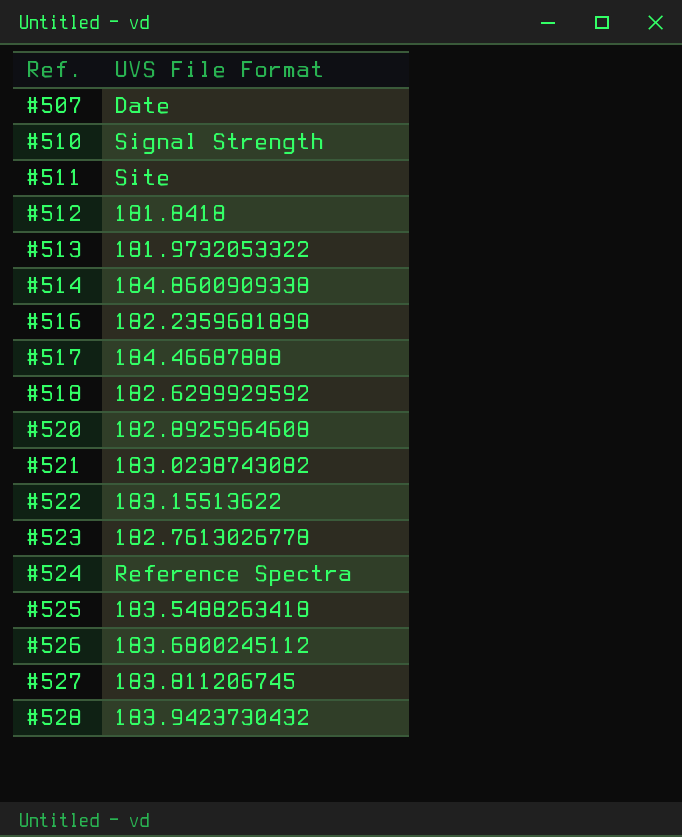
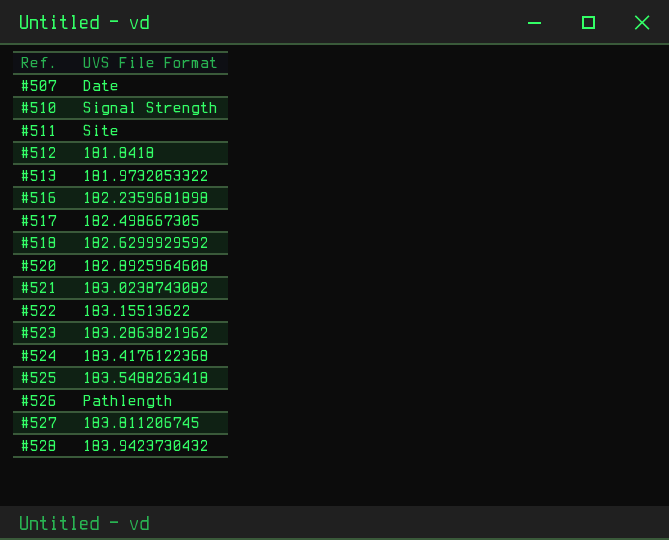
row #514: 184.8600909338 -> none
#517 | UVS File Format: 184.46687888 -> 182.498667305
#523 | UVS File Format: 182.7613026778 -> 183.2863821962
#524 | UVS File Format: Reference Spectra -> 183.4176122368
#526 | UVS File Format: 183.6800245112 -> Pathlength

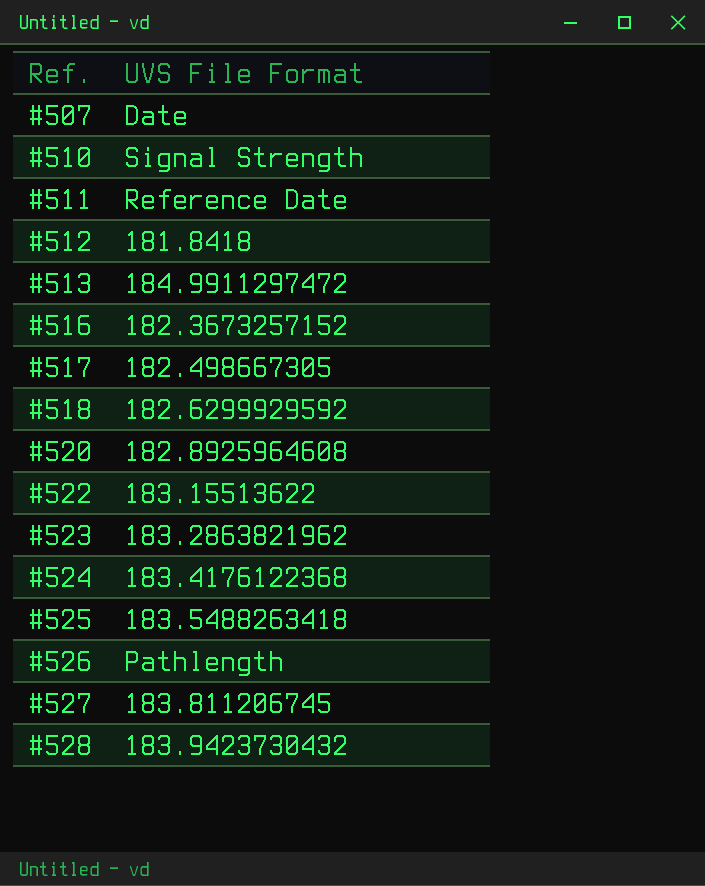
row #521: 183.0238743082 -> none
#511 | UVS File Format: Site -> Reference Date
#513 | UVS File Format: 181.9732053322 -> 184.9911297472
#516 | UVS File Format: 182.2359681898 -> 182.3673257152

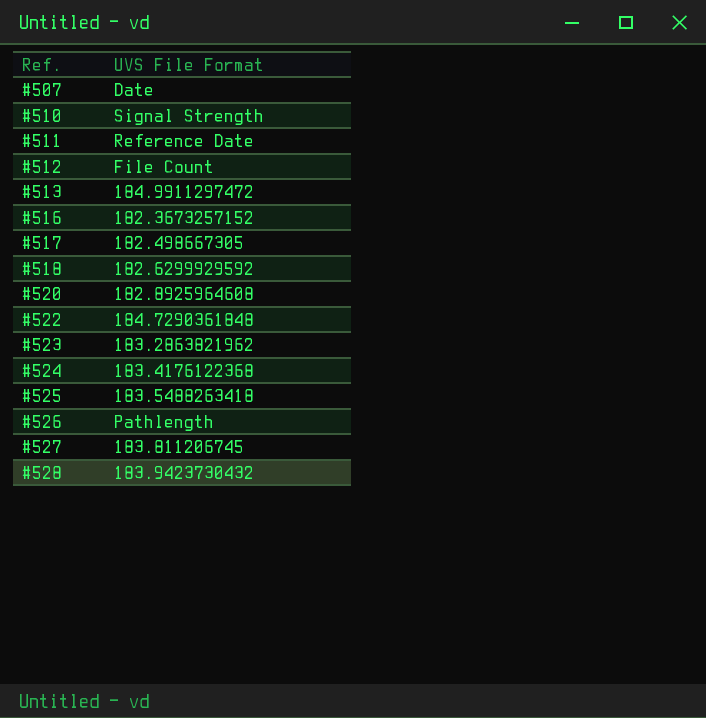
#512 | UVS File Format: 181.8418 -> File Count
#522 | UVS File Format: 183.15513622 -> 184.7290361848

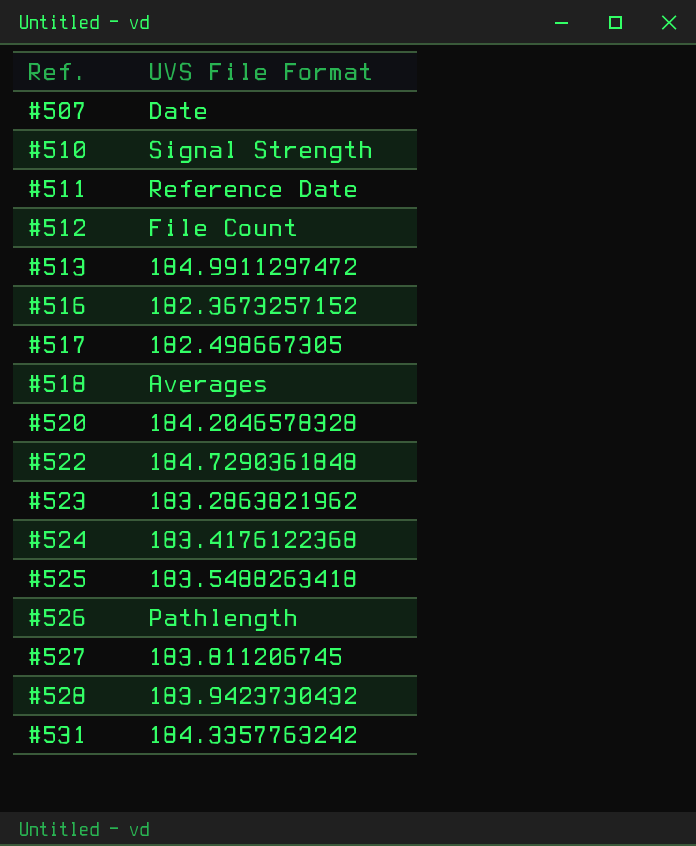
#518 | UVS File Format: 182.6299929592 -> Averages
#520 | UVS File Format: 182.8925964608 -> 184.2046578328
row #531: none -> 184.3357763242

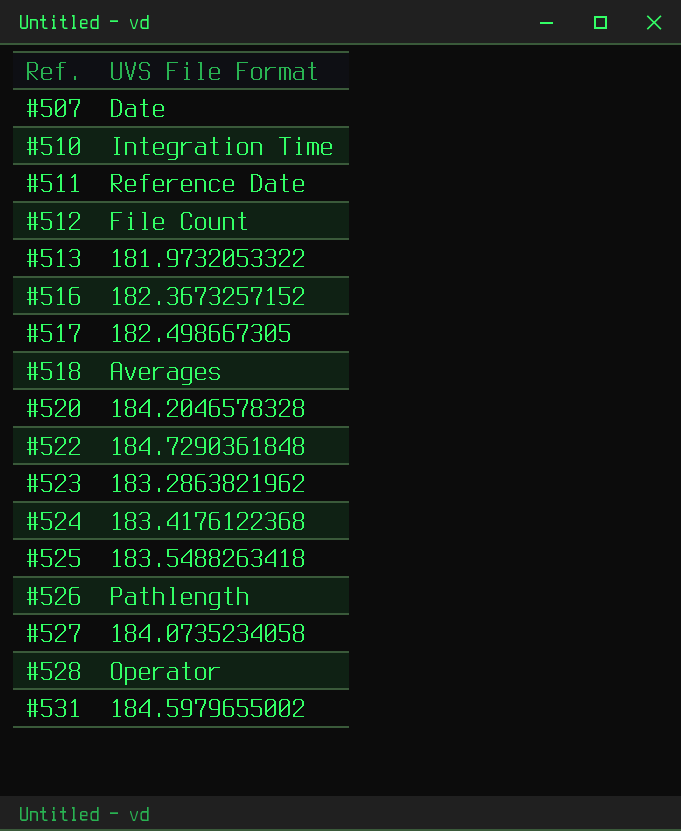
#510 | UVS File Format: Signal Strength -> Integration Time
#513 | UVS File Format: 184.9911297472 -> 181.9732053322
#527 | UVS File Format: 183.811206745 -> 184.0735234058
#528 | UVS File Format: 183.9423730432 -> Operator
#531 | UVS File Format: 184.3357763242 -> 184.5979655002

